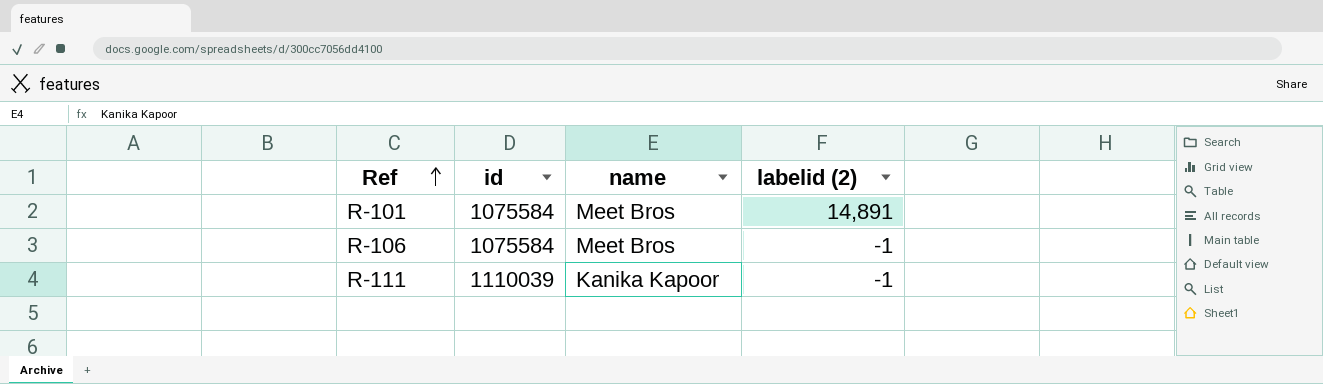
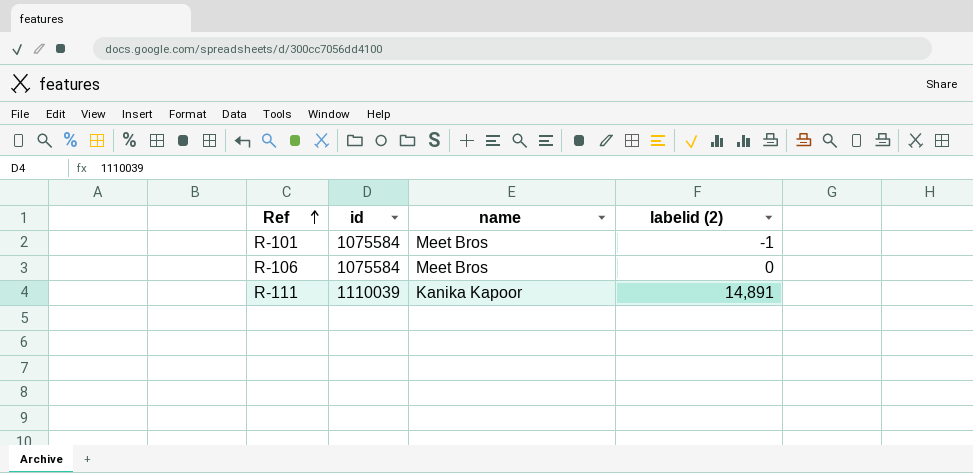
R-101 | labelid (2): 14,891 -> -1
R-106 | labelid (2): -1 -> 0
R-111 | labelid (2): -1 -> 14,891

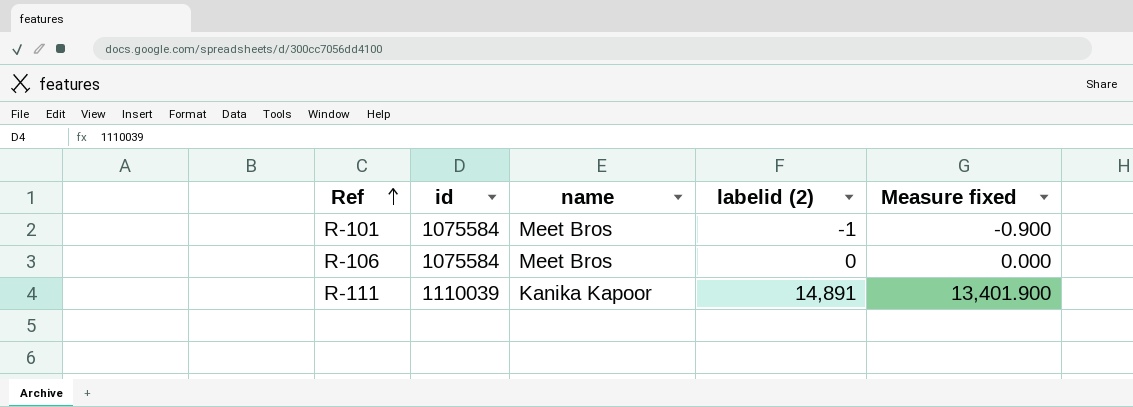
column Measure fixed | formula: none -> [labelid (2)] * 0.9

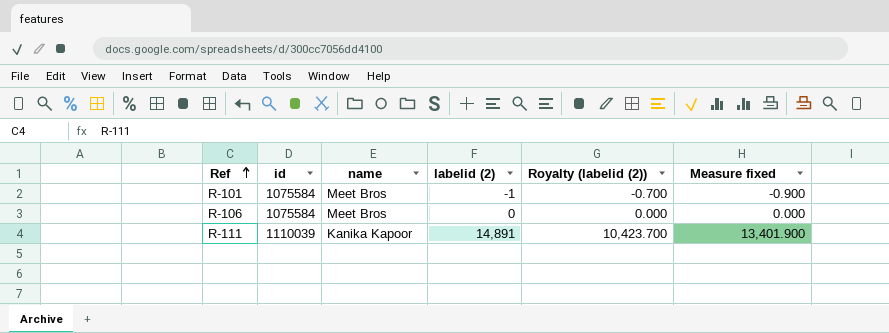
column Royalty (labelid (2)) | formula: none -> [labelid (2)] * 0.7

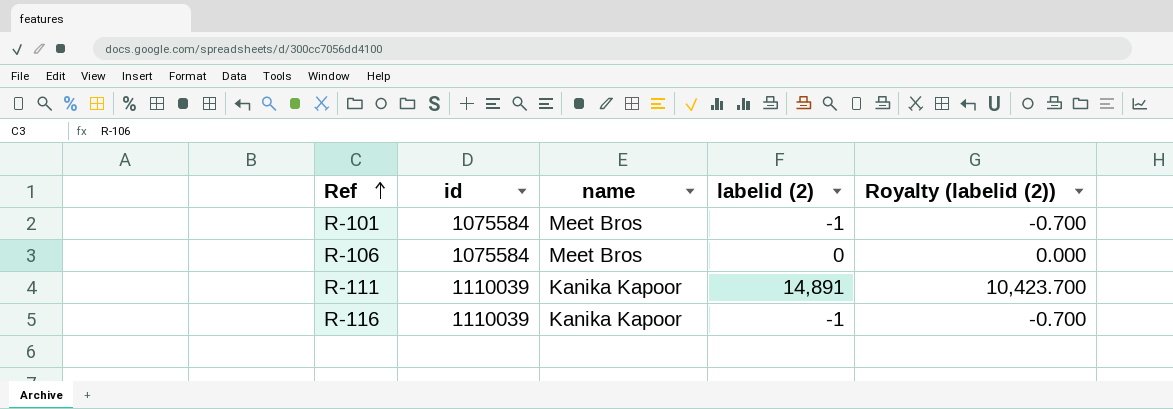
column Measure fixed | formula: [labelid (2)] * 0.9 -> none
row R-116: none -> 1110039 | Kanika Kapoor | -1 | -0.700

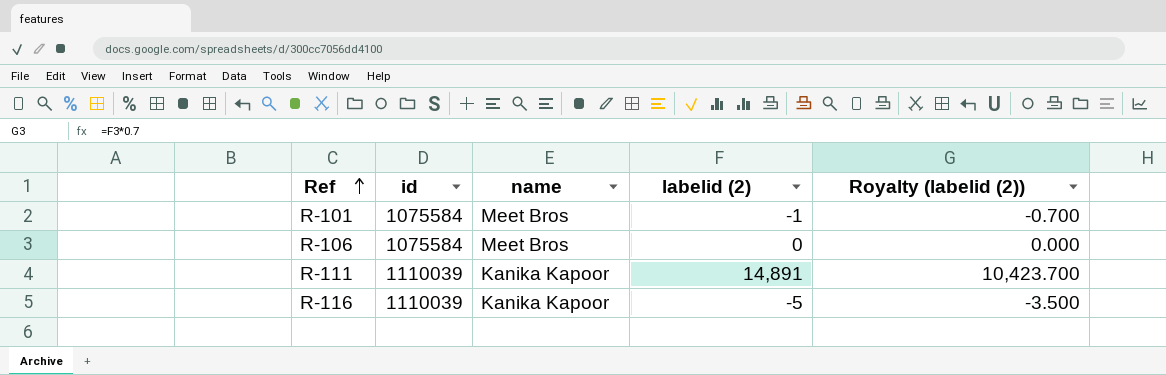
R-116 | labelid (2): -1 -> -5
R-116 | Royalty (labelid (2)): -0.700 -> -3.500

